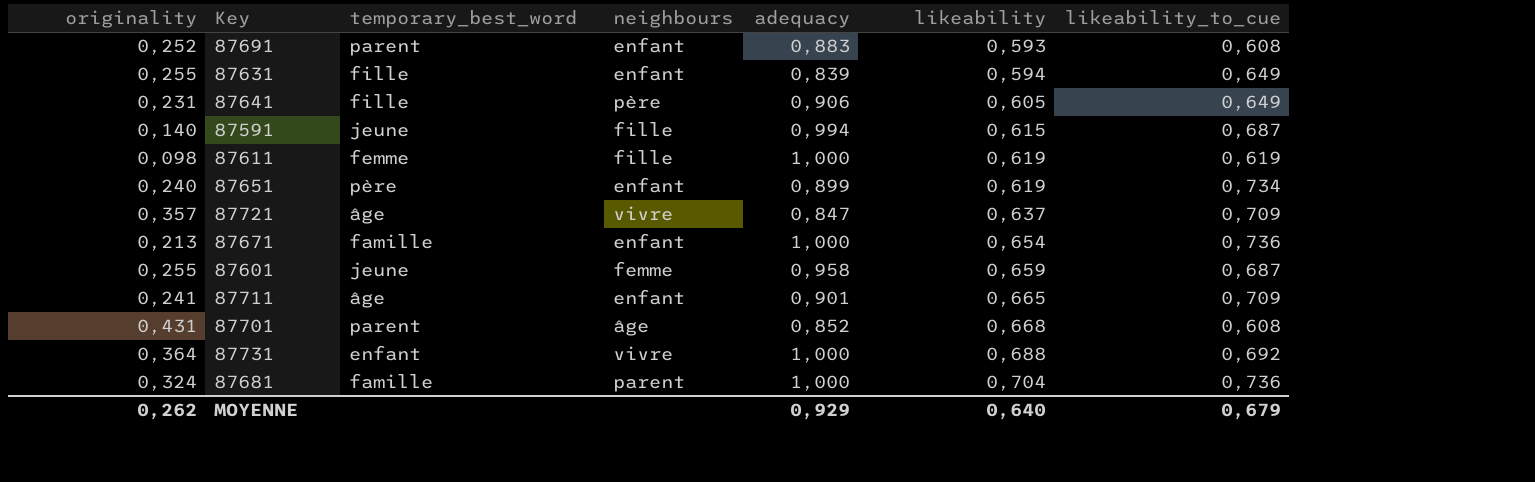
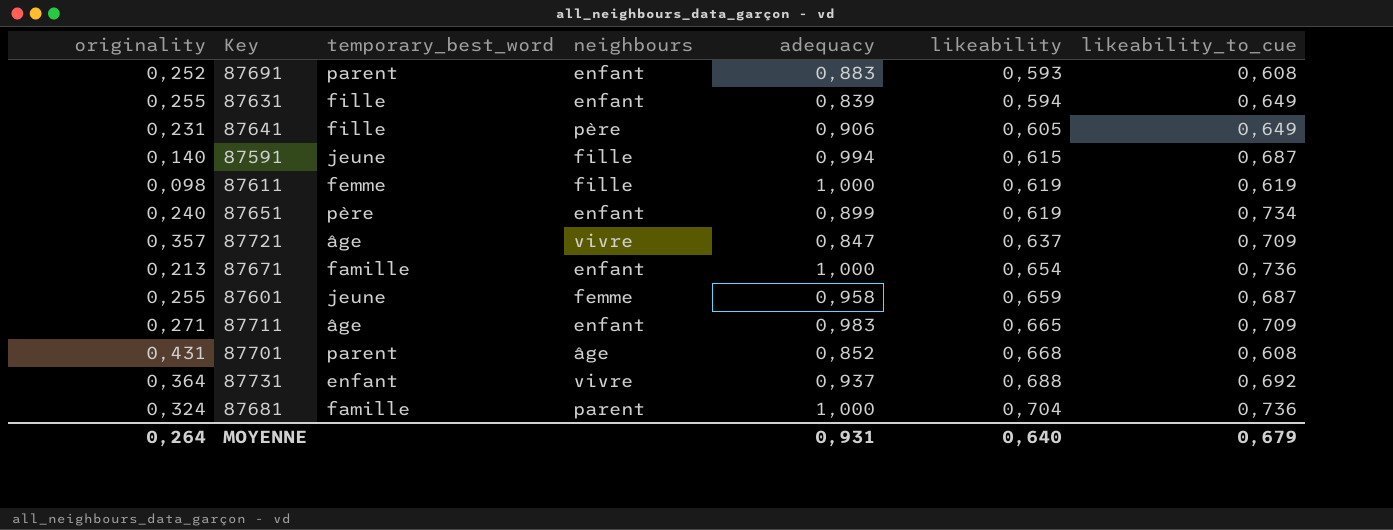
87711 | originality: 0,241 -> 0,271
87711 | adequacy: 0,901 -> 0,983
87731 | adequacy: 1,000 -> 0,937
MOYENNE | originality: 0,262 -> 0,264
MOYENNE | adequacy: 0,929 -> 0,931

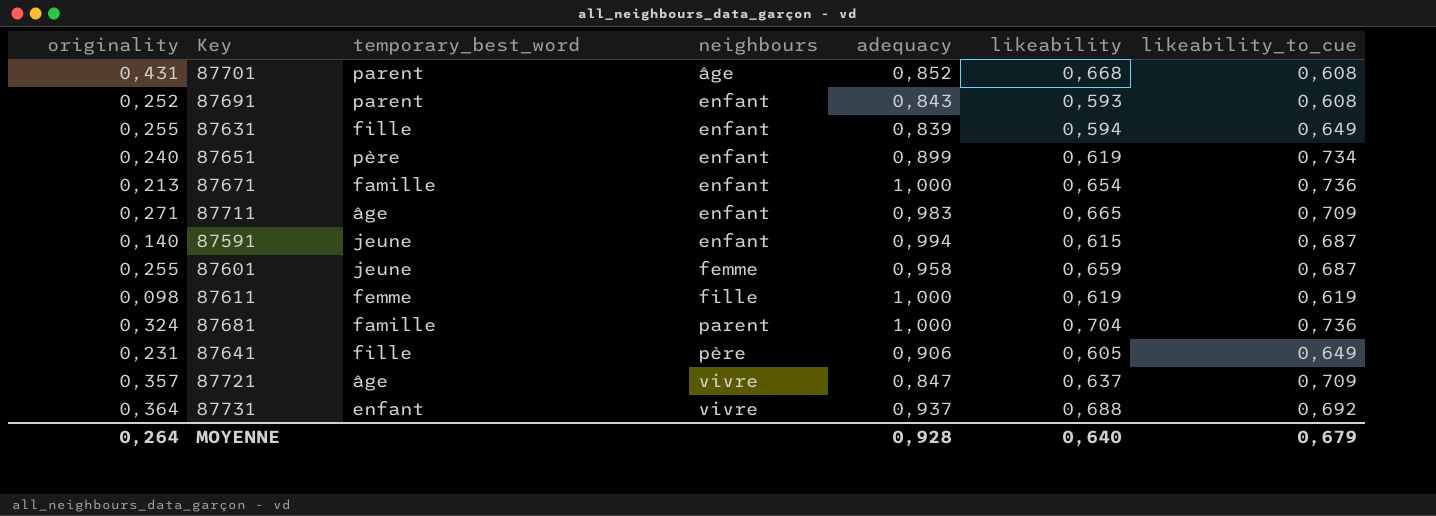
row order: likeability ascending -> neighbours ascending
87691 | adequacy: 0,883 -> 0,843
87591 | neighbours: fille -> enfant
MOYENNE | adequacy: 0,931 -> 0,928

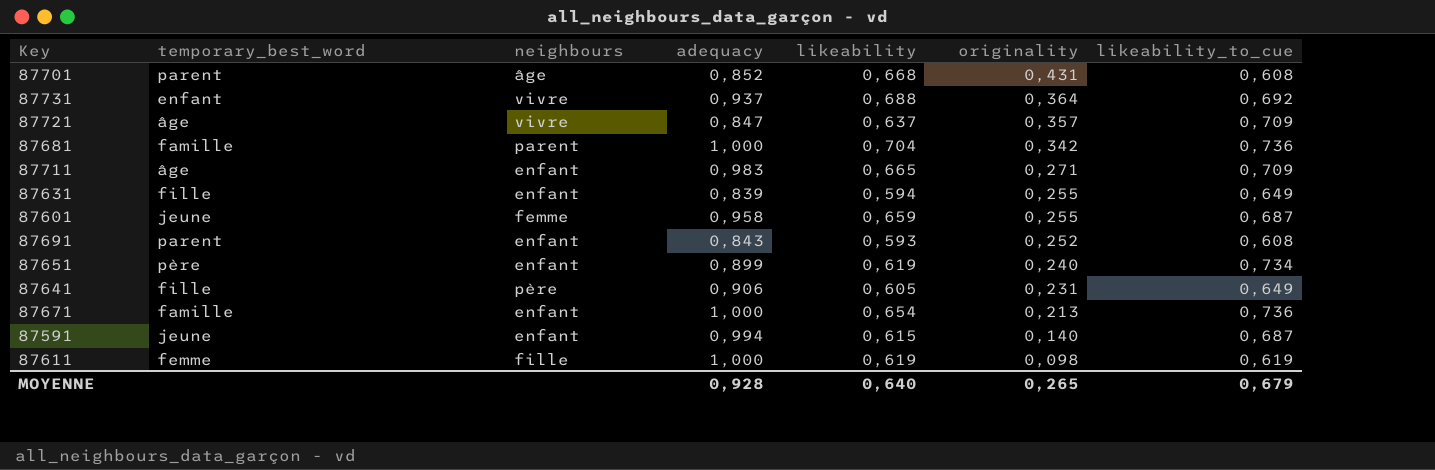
row order: neighbours ascending -> originality descending
column originality | position: 1 -> 6
87681 | originality: 0,324 -> 0,342
MOYENNE | originality: 0,264 -> 0,265

